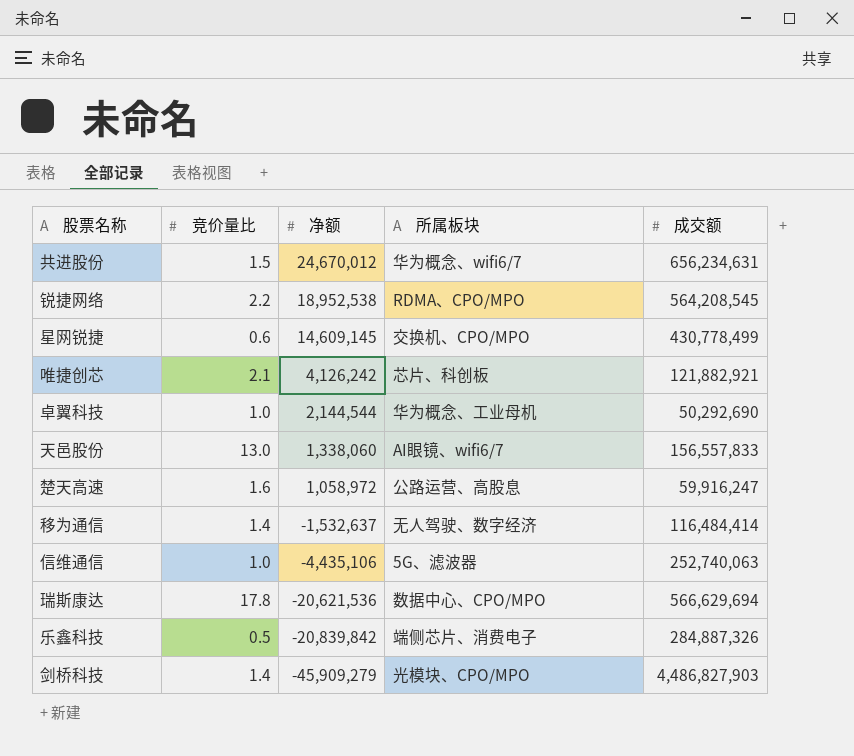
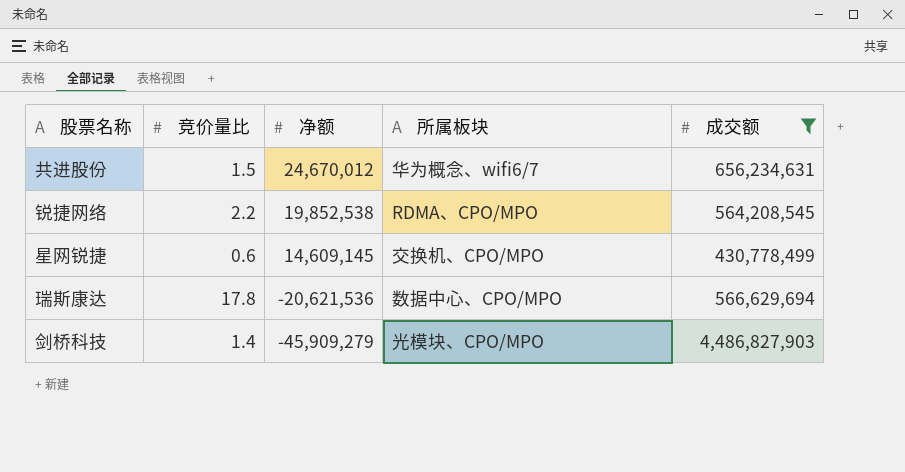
filter: none -> 成交额 >= 430,778,499
锐捷网络 | 净额: 18,952,538 -> 19,852,538

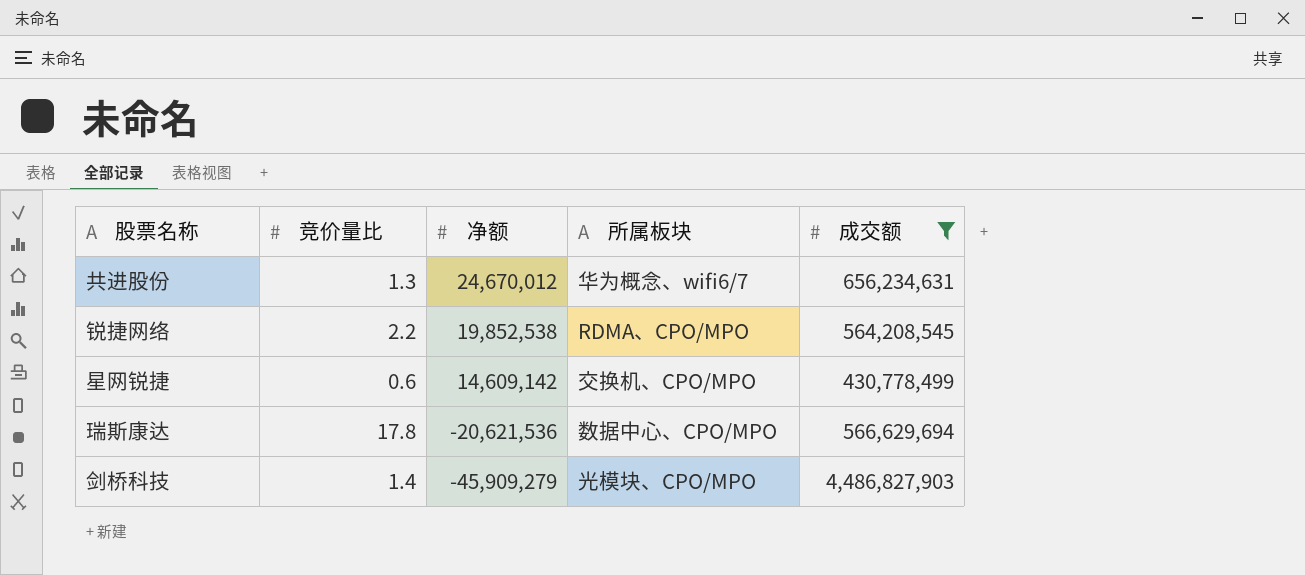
共进股份 | 竞价量比: 1.5 -> 1.3
星网锐捷 | 净额: 14,609,145 -> 14,609,142

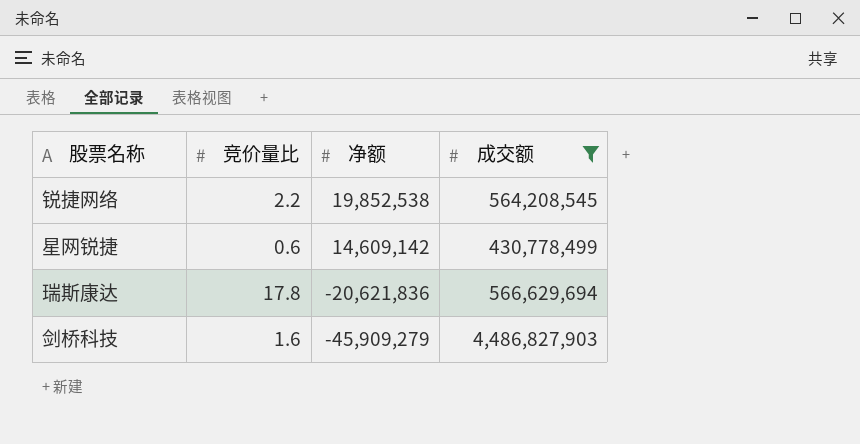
column 所属板块 | position: 4 -> none
row 共进股份: 1.3 | 24,670,012 | 华为概念、wifi6/7 | 656,234,631 -> none
瑞斯康达 | 净额: -20,621,536 -> -20,621,836
剑桥科技 | 竞价量比: 1.4 -> 1.6

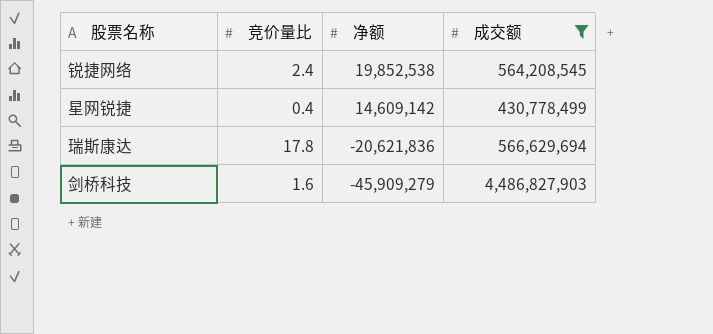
锐捷网络 | 竞价量比: 2.2 -> 2.4
星网锐捷 | 竞价量比: 0.6 -> 0.4

